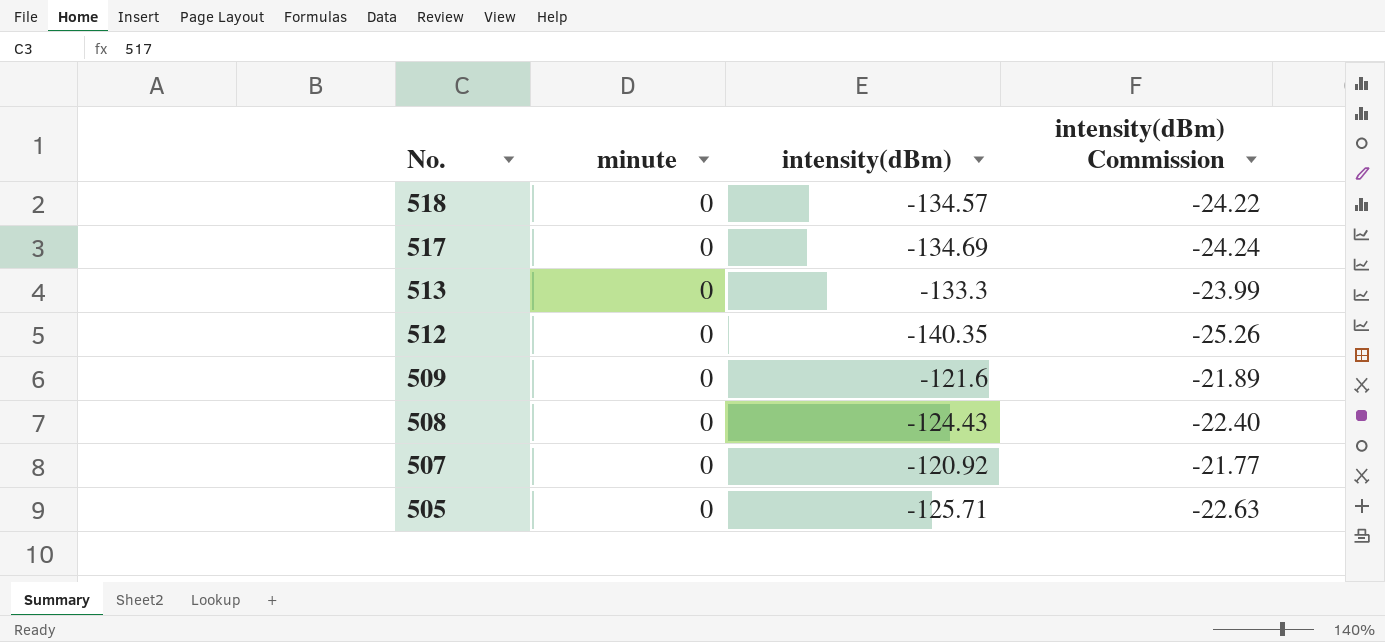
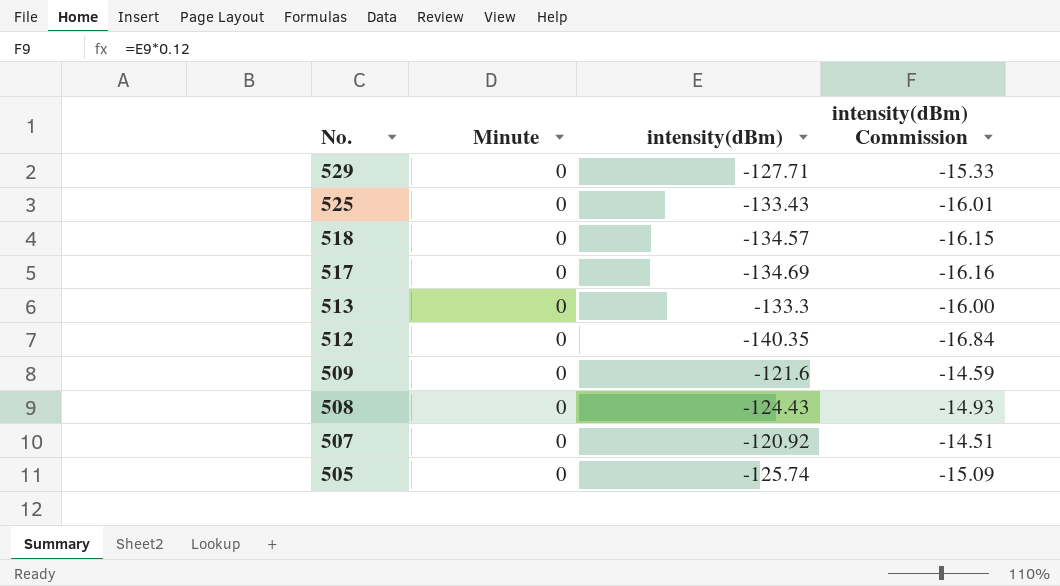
column name: minute -> Minute
column intensity(dBm) Commission | formula: [intensity(dBm)] * 0.18 -> [intensity(dBm)] * 0.12
row 529: none -> 0 | -127.71 | -15.33
row 525: none -> 0 | -133.43 | -16.01
505 | intensity(dBm): -125.71 -> -125.74

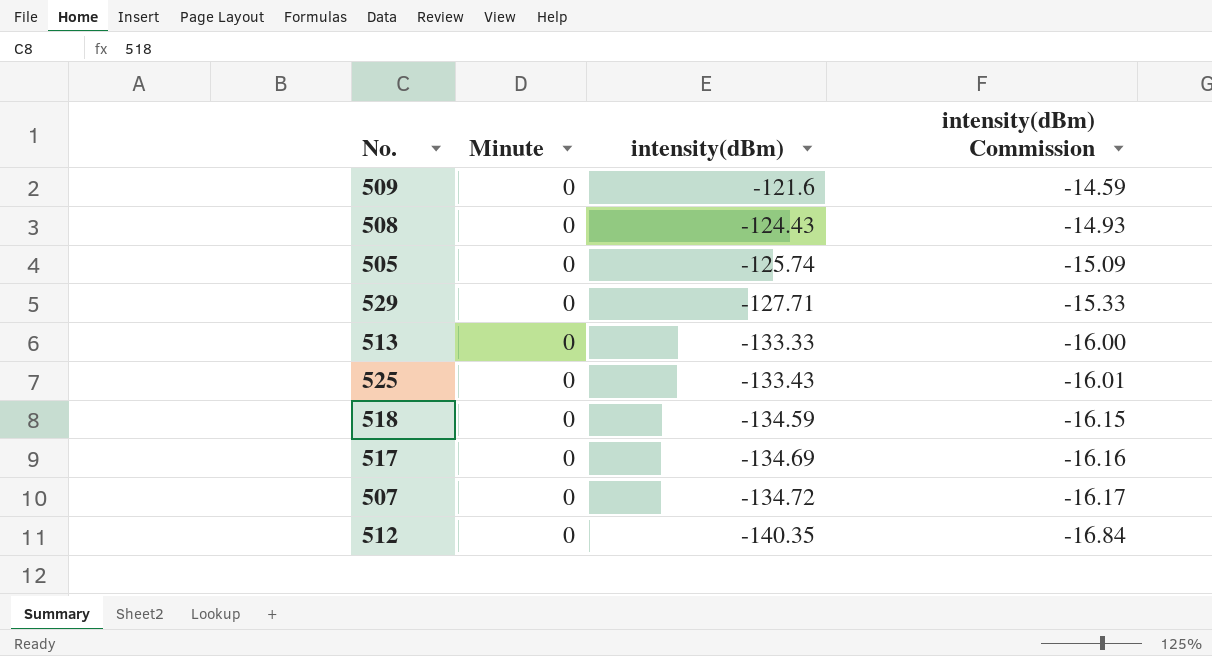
row order: No. descending -> intensity(dBm) descending
513 | intensity(dBm): -133.3 -> -133.33
518 | intensity(dBm): -134.57 -> -134.59
507 | intensity(dBm): -120.92 -> -134.72
507 | intensity(dBm) Commission: -14.51 -> -16.17

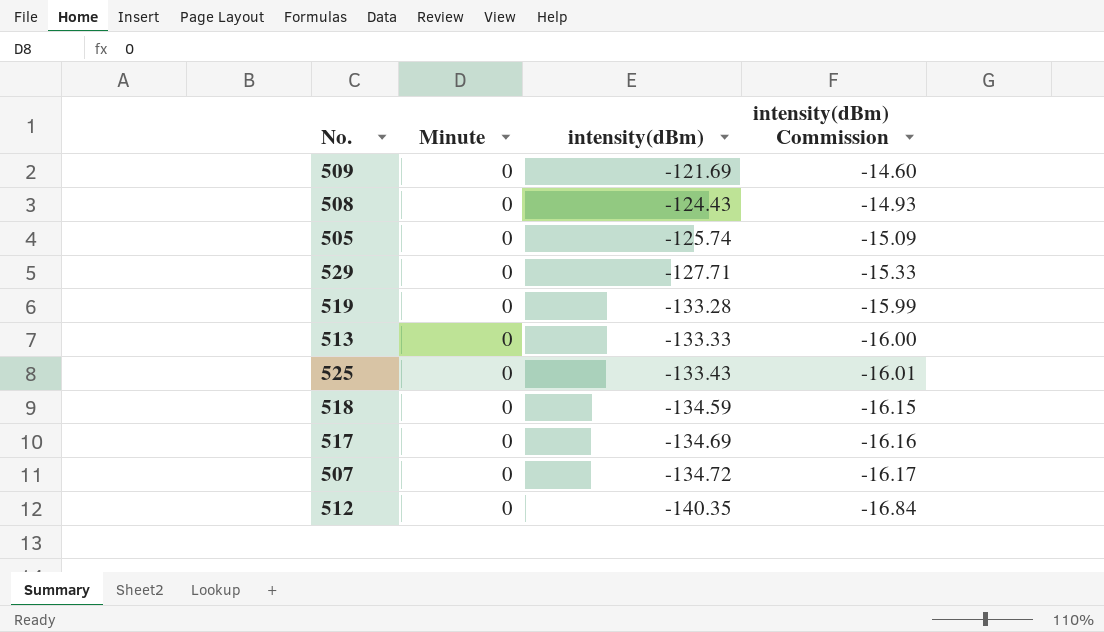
509 | intensity(dBm): -121.6 -> -121.69
509 | intensity(dBm) Commission: -14.59 -> -14.60
row 519: none -> 0 | -133.28 | -15.99

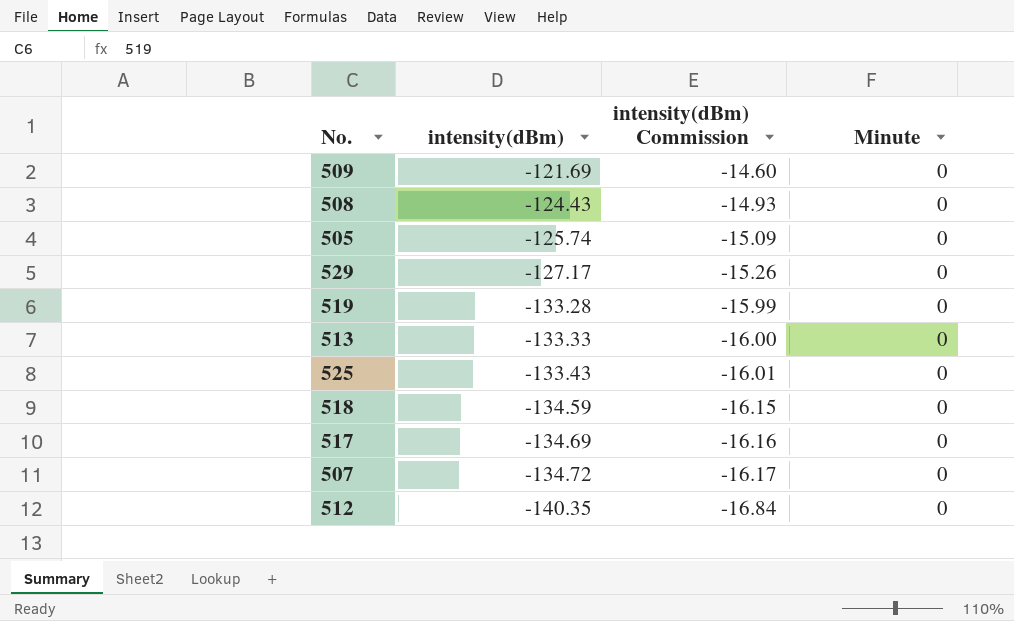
column Minute | position: 2 -> 4
529 | intensity(dBm): -127.71 -> -127.17
529 | intensity(dBm) Commission: -15.33 -> -15.26

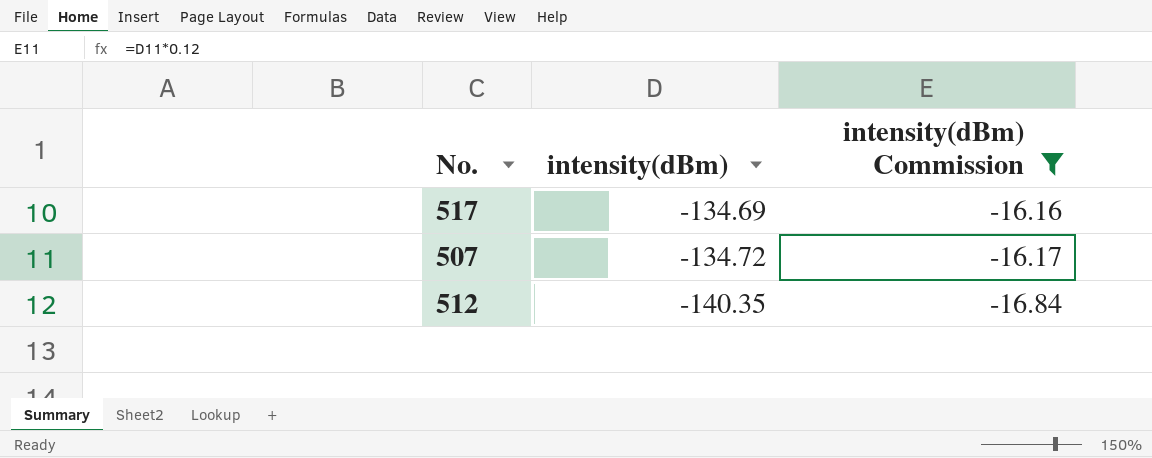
filter: none -> intensity(dBm) Commission <= -16.16
column Minute | position: 4 -> none

